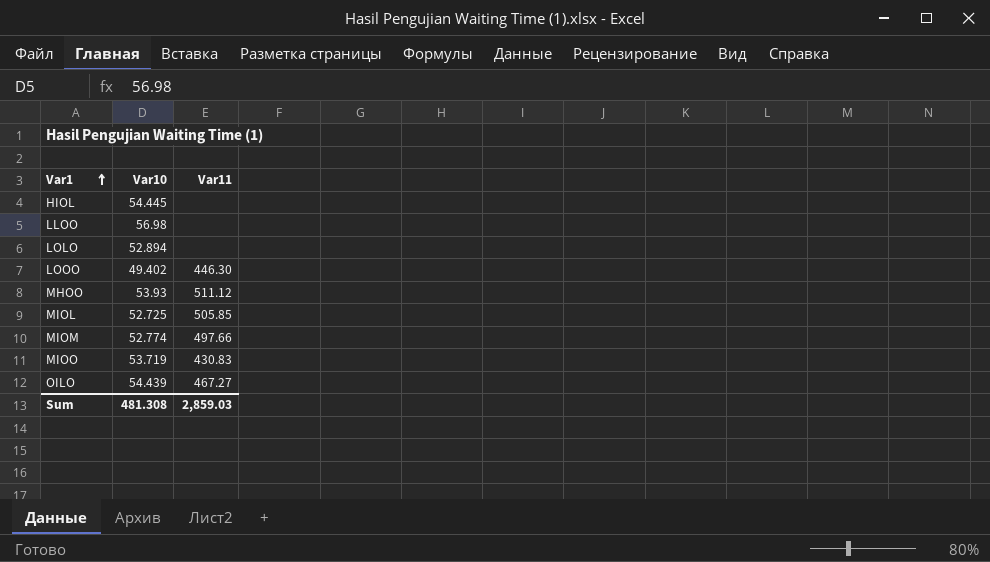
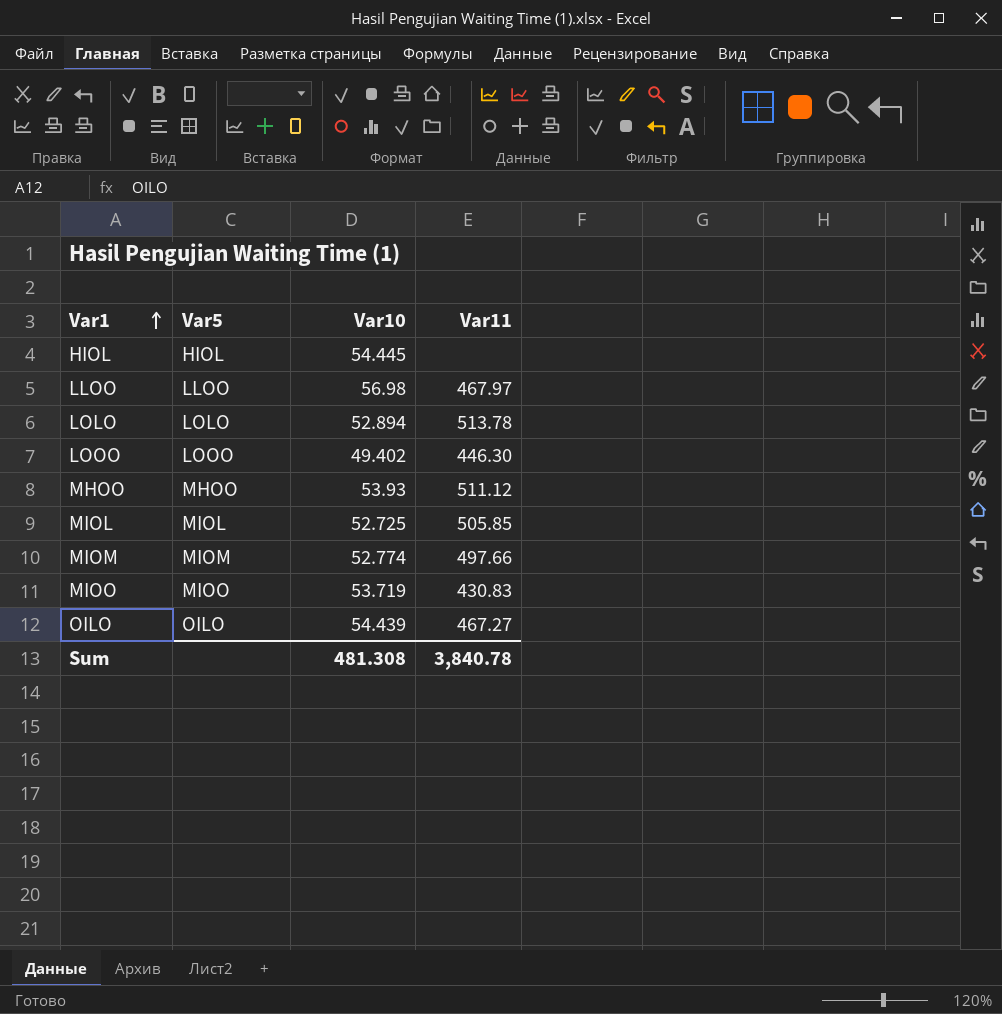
column Var5 | position: none -> 2
LLOO | Var11: none -> 467.97
LOLO | Var11: none -> 513.78
Sum | Var11: 2,859.03 -> 3,840.78

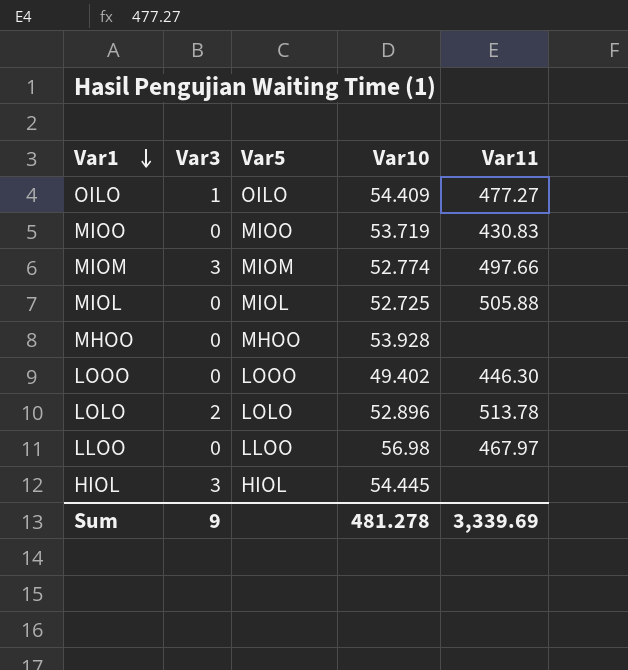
row order: Var1 ascending -> Var1 descending
column Var3 | position: none -> 2
OILO | Var10: 54.439 -> 54.409
OILO | Var11: 467.27 -> 477.27
MIOL | Var11: 505.85 -> 505.88
MHOO | Var10: 53.93 -> 53.928
MHOO | Var11: 511.12 -> none
LOLO | Var10: 52.894 -> 52.896
Sum | Var10: 481.308 -> 481.278
Sum | Var11: 3,840.78 -> 3,339.69

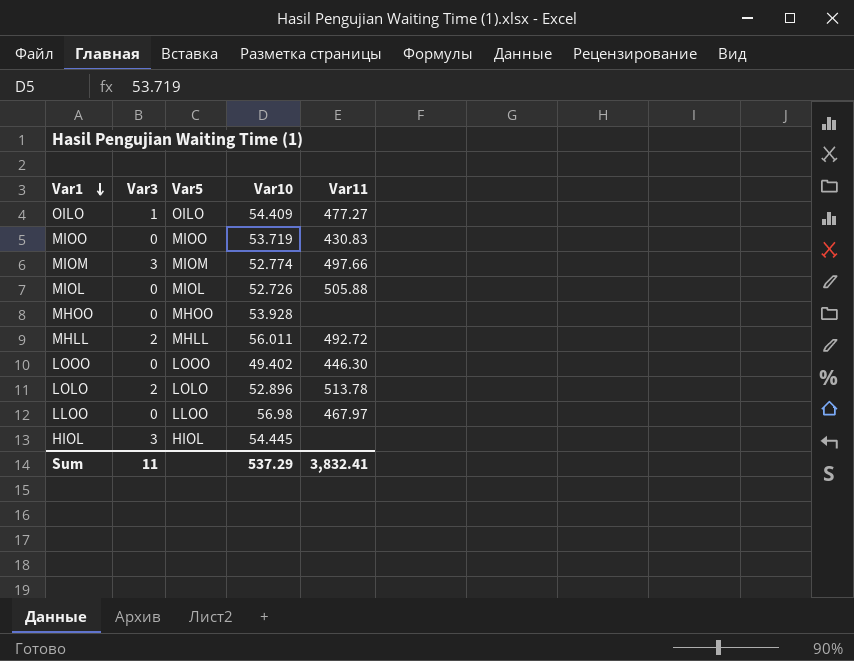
MIOL | Var10: 52.725 -> 52.726
row MHLL: none -> 2 | MHLL | 56.011 | 492.72
Sum | Var3: 9 -> 11
Sum | Var10: 481.278 -> 537.29
Sum | Var11: 3,339.69 -> 3,832.41

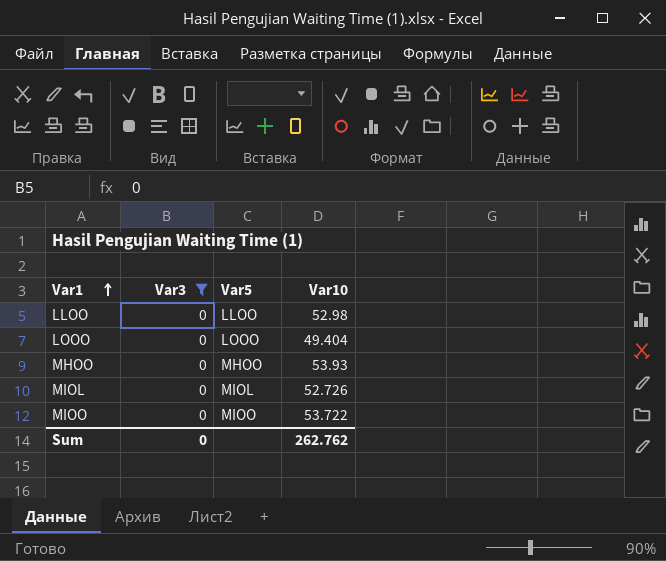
filter: none -> Var3 = 0
row order: Var1 descending -> Var1 ascending
column Var11 | position: 5 -> none
LLOO | Var10: 56.98 -> 52.98
LOOO | Var10: 49.402 -> 49.404
MHOO | Var10: 53.928 -> 53.93
MIOO | Var10: 53.719 -> 53.722
Sum | Var3: 11 -> 0
Sum | Var10: 537.29 -> 262.762

